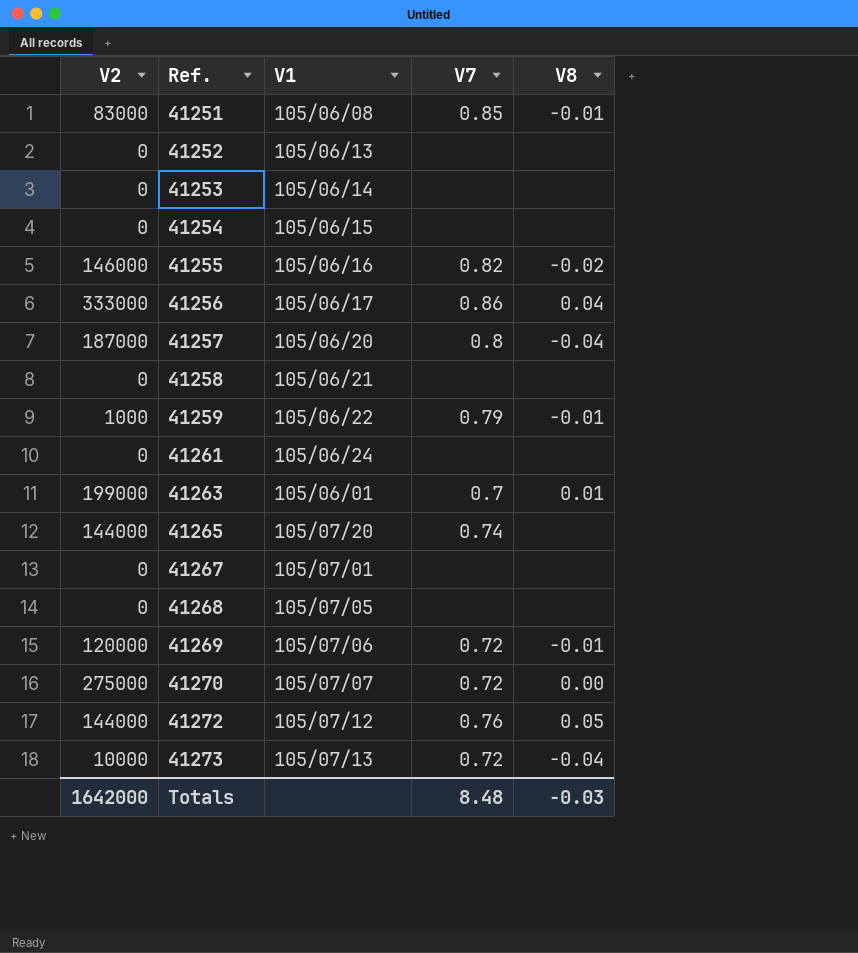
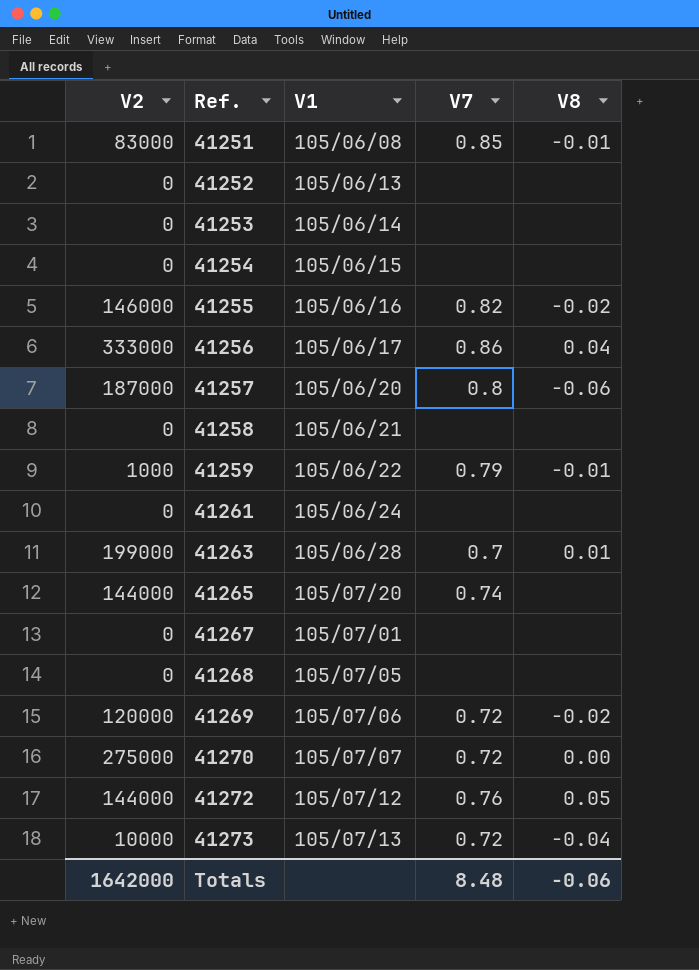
41257 | V8: -0.04 -> -0.06
41263 | V1: 105/06/01 -> 105/06/28
41269 | V8: -0.01 -> -0.02
Totals | V8: -0.03 -> -0.06

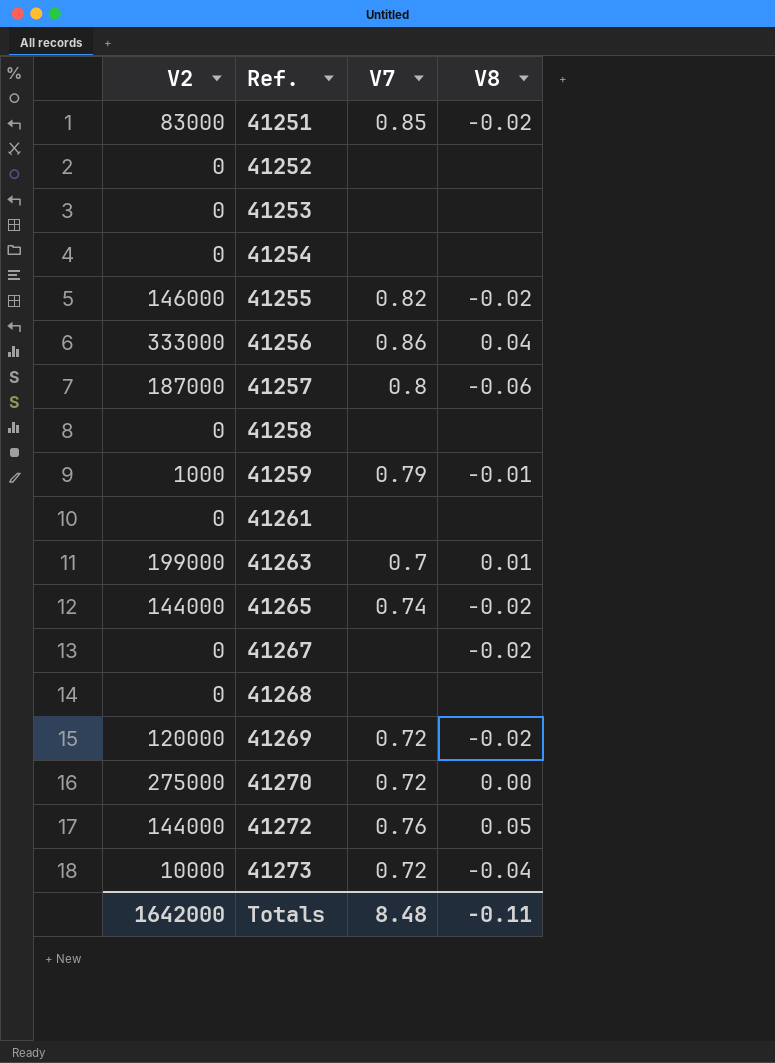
column V1 | position: 3 -> none
41251 | V8: -0.01 -> -0.02
41265 | V8: none -> -0.02
41267 | V8: none -> -0.02
Totals | V8: -0.06 -> -0.11

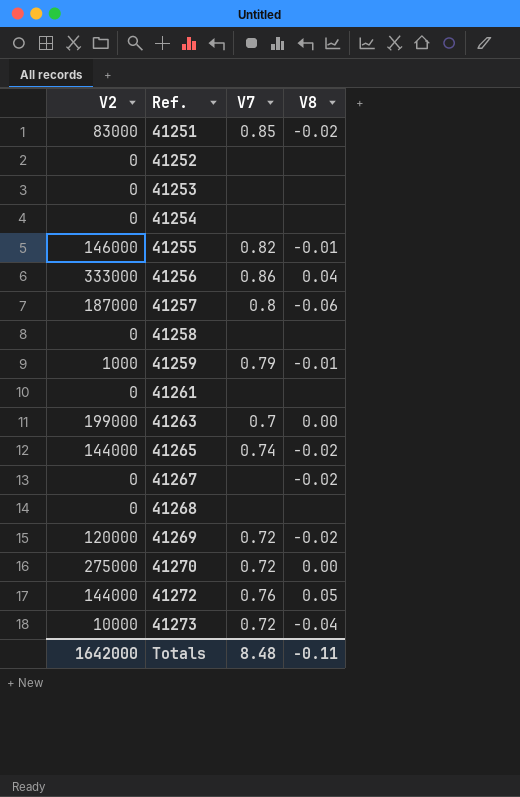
41255 | V8: -0.02 -> -0.01
41263 | V8: 0.01 -> 0.00

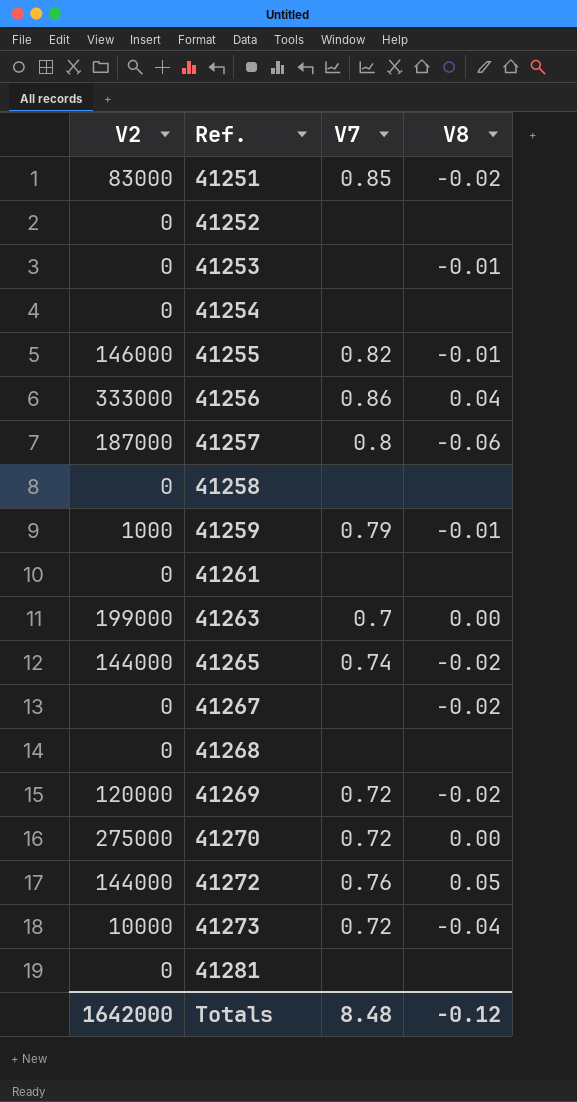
41253 | V8: none -> -0.01
row 41281: none -> 0 | none | none
Totals | V8: -0.11 -> -0.12

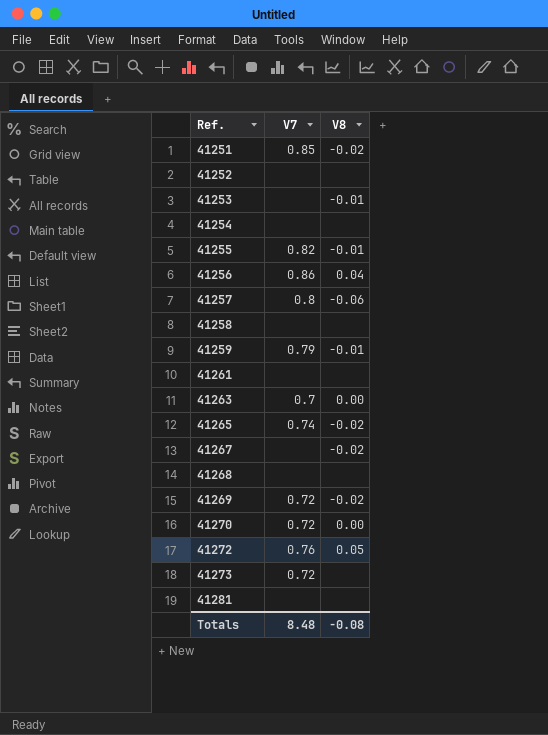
column V2 | position: 1 -> none
41273 | V8: -0.04 -> none
Totals | V8: -0.12 -> -0.08

